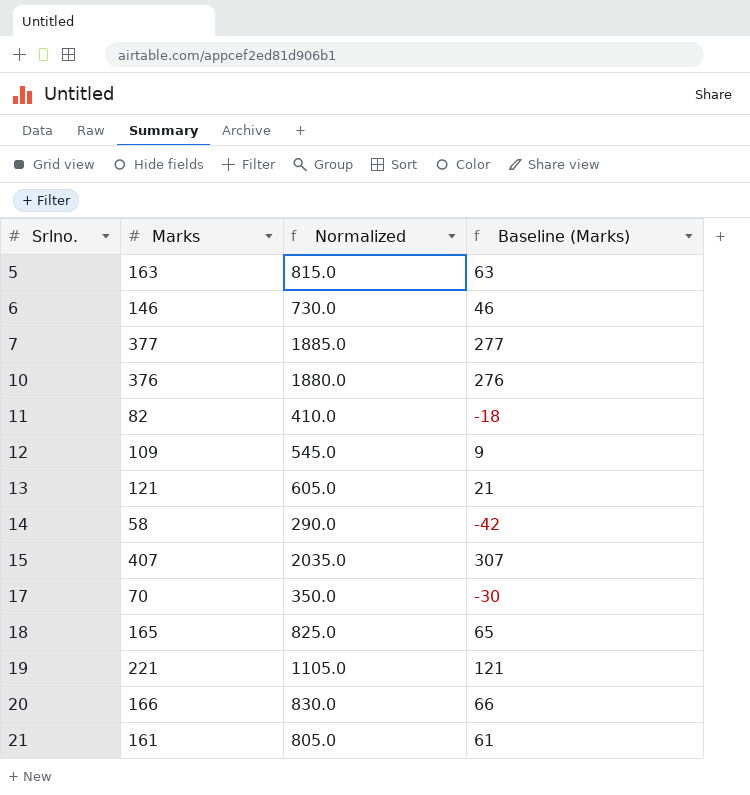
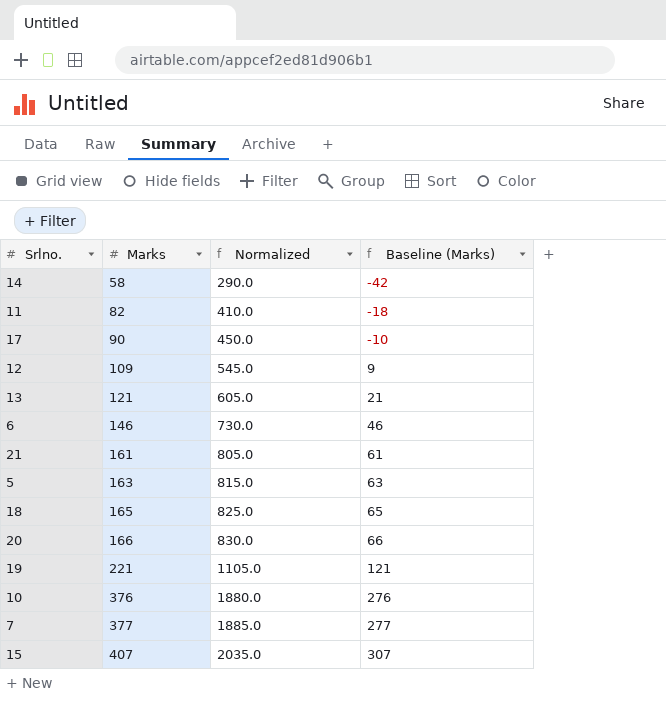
row order: Srlno. ascending -> Marks ascending
17 | Marks: 70 -> 90
17 | Normalized: 350.0 -> 450.0
17 | Baseline (Marks): -30 -> -10

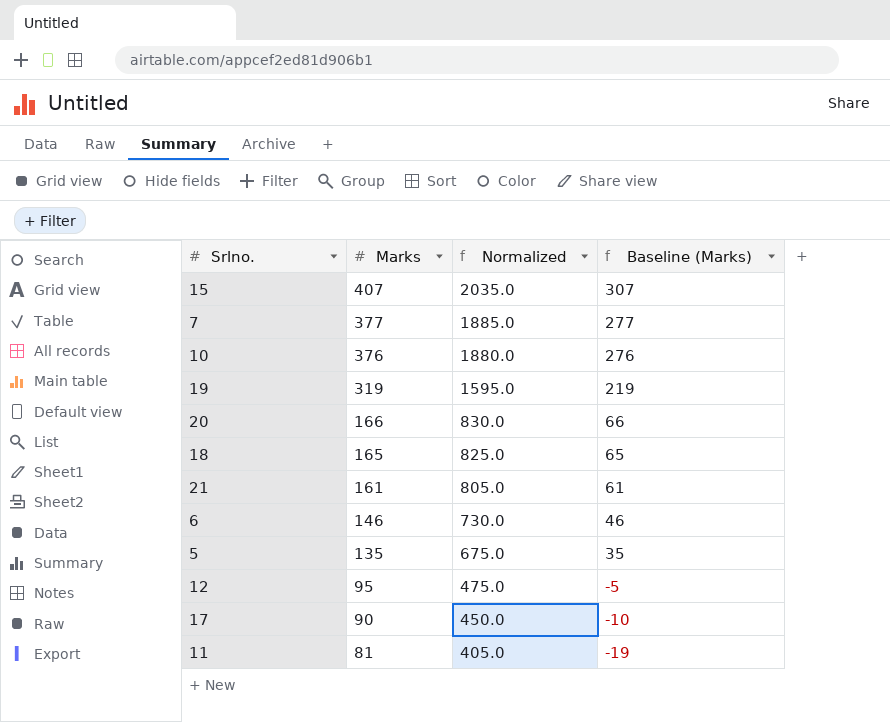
row order: Marks ascending -> Marks descending
row 14: 58 | 290.0 | -42 -> none
row 13: 121 | 605.0 | 21 -> none
19 | Marks: 221 -> 319
19 | Normalized: 1105.0 -> 1595.0
19 | Baseline (Marks): 121 -> 219
5 | Marks: 163 -> 135
5 | Normalized: 815.0 -> 675.0
5 | Baseline (Marks): 63 -> 35
12 | Marks: 109 -> 95
12 | Normalized: 545.0 -> 475.0
12 | Baseline (Marks): 9 -> -5
11 | Marks: 82 -> 81
11 | Normalized: 410.0 -> 405.0
11 | Baseline (Marks): -18 -> -19

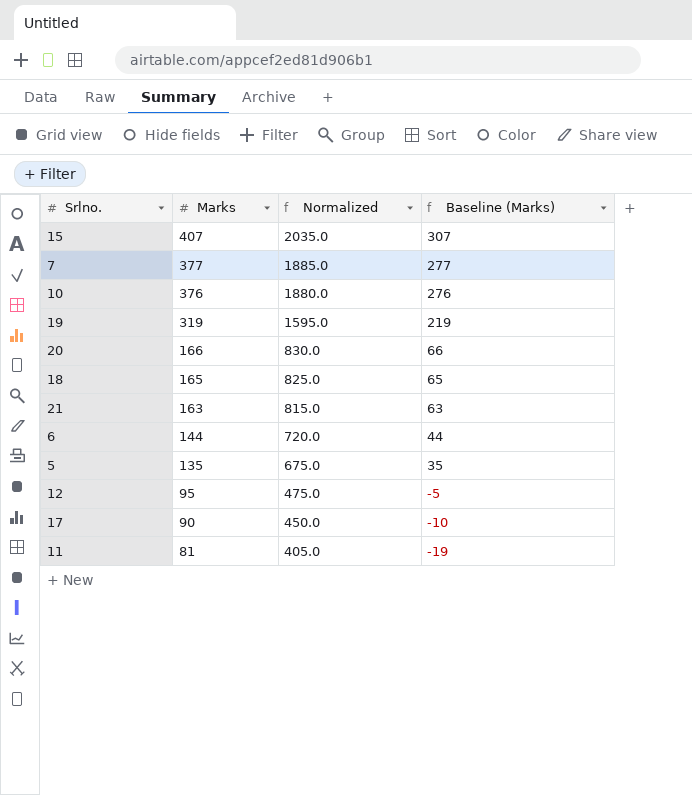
21 | Marks: 161 -> 163
21 | Normalized: 805.0 -> 815.0
21 | Baseline (Marks): 61 -> 63
6 | Marks: 146 -> 144
6 | Normalized: 730.0 -> 720.0
6 | Baseline (Marks): 46 -> 44

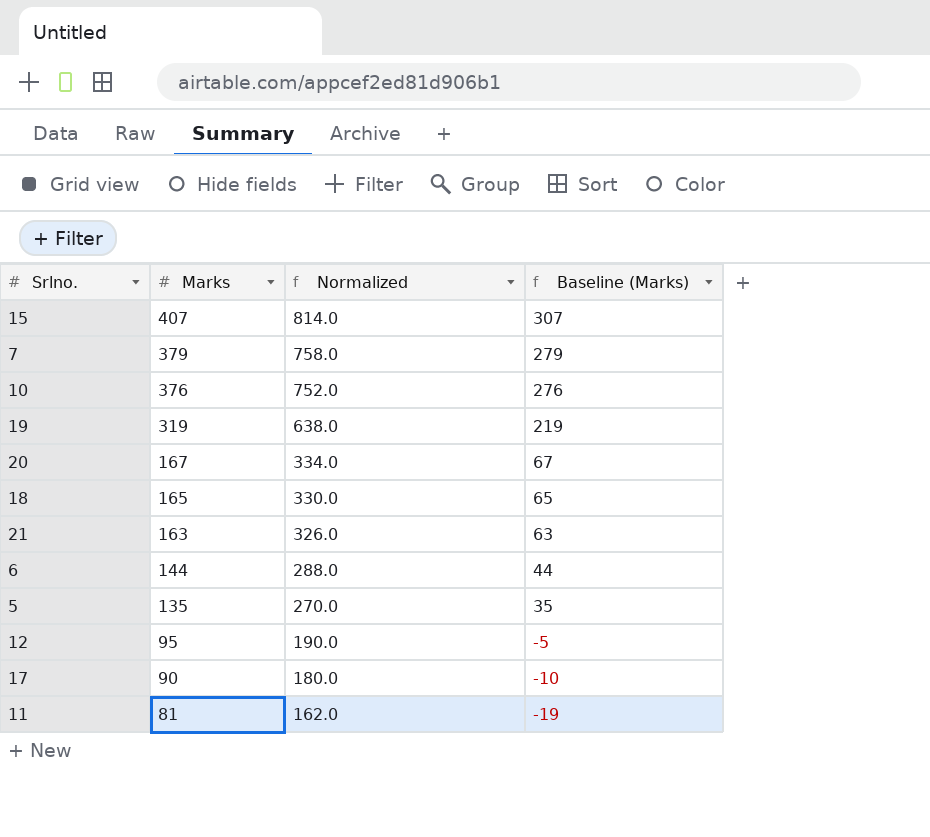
column Normalized | formula: [Marks] * 5 -> [Marks] * 2
7 | Marks: 377 -> 379
7 | Baseline (Marks): 277 -> 279
20 | Marks: 166 -> 167
20 | Baseline (Marks): 66 -> 67

